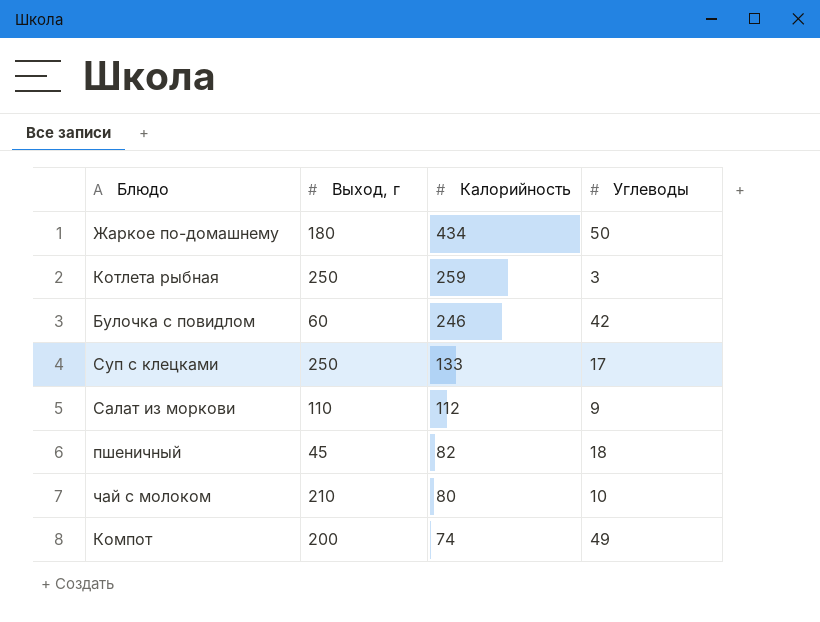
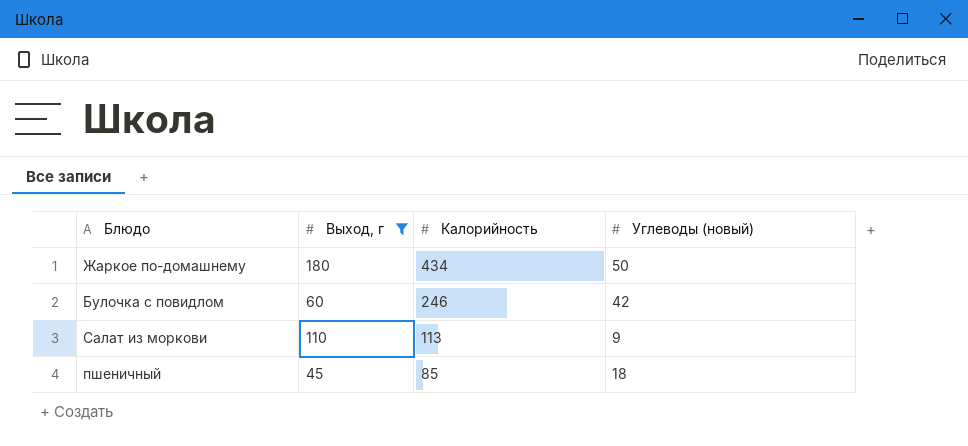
filter: none -> Выход, г <= 180
column name: Углеводы -> Углеводы (новый)
Салат из моркови | Калорийность: 112 -> 113
пшеничный | Калорийность: 82 -> 85

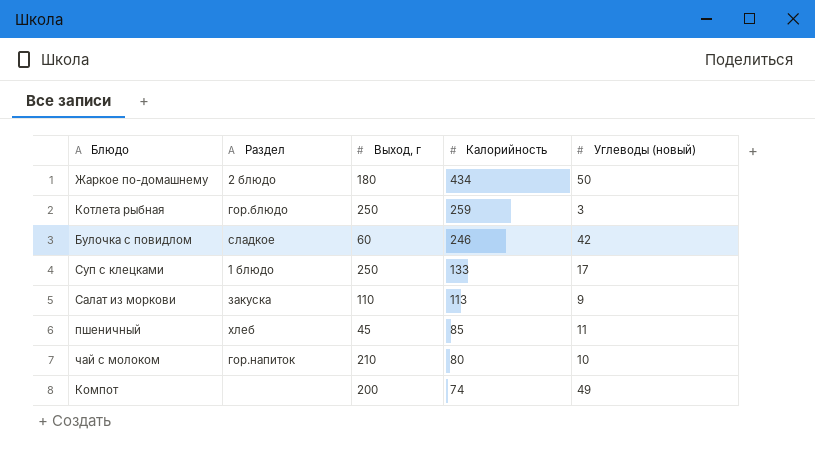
filter: Выход, г <= 180 -> none
column Раздел | position: none -> 2
пшеничный | Углеводы (новый): 18 -> 11

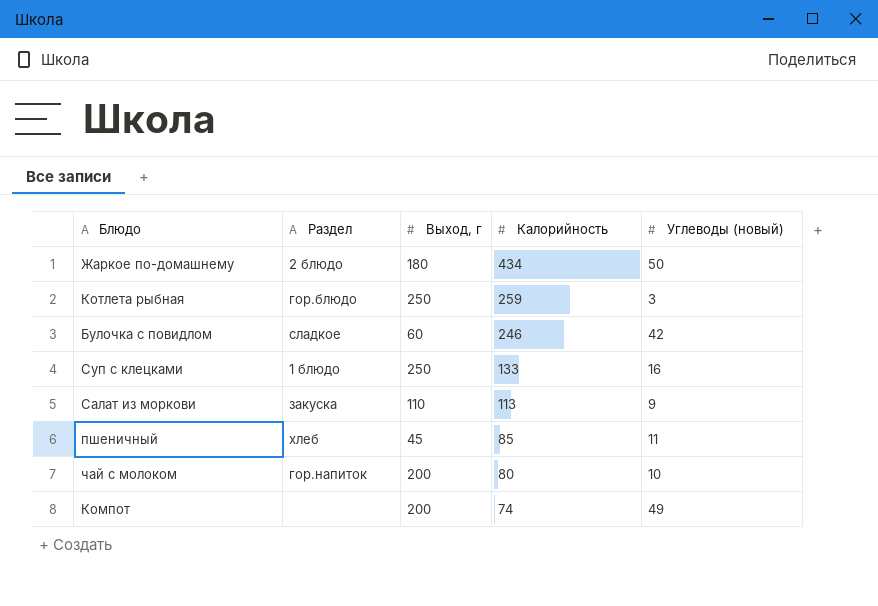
Суп с клецками | Углеводы (новый): 17 -> 16
чай с молоком | Выход, г: 210 -> 200

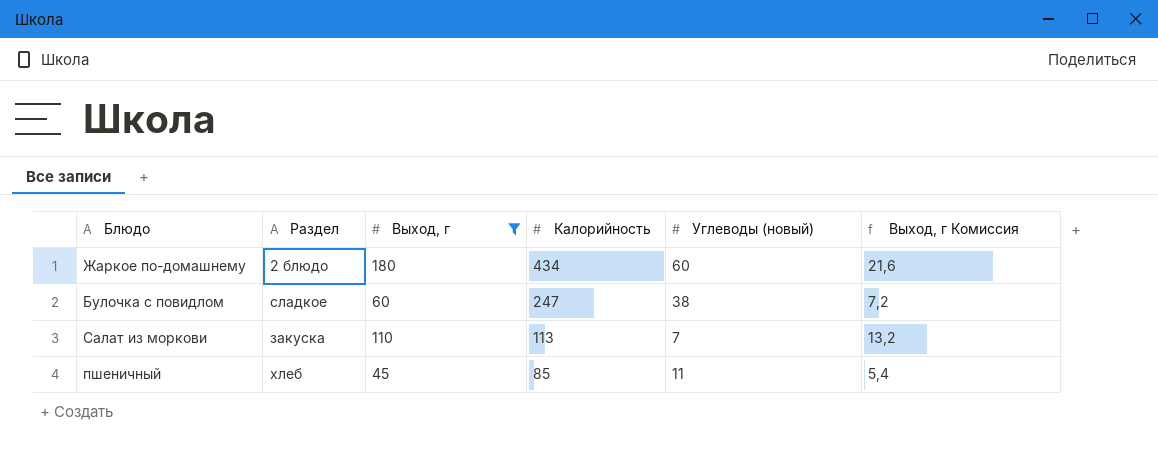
filter: none -> Выход, г <= 180
column Выход, г Комиссия | formula: none -> [Выход, г] * 0,12
Жаркое по-домашнему | Углеводы (новый): 50 -> 60
Булочка с повидлом | Калорийность: 246 -> 247
Булочка с повидлом | Углеводы (новый): 42 -> 38
Салат из моркови | Углеводы (новый): 9 -> 7

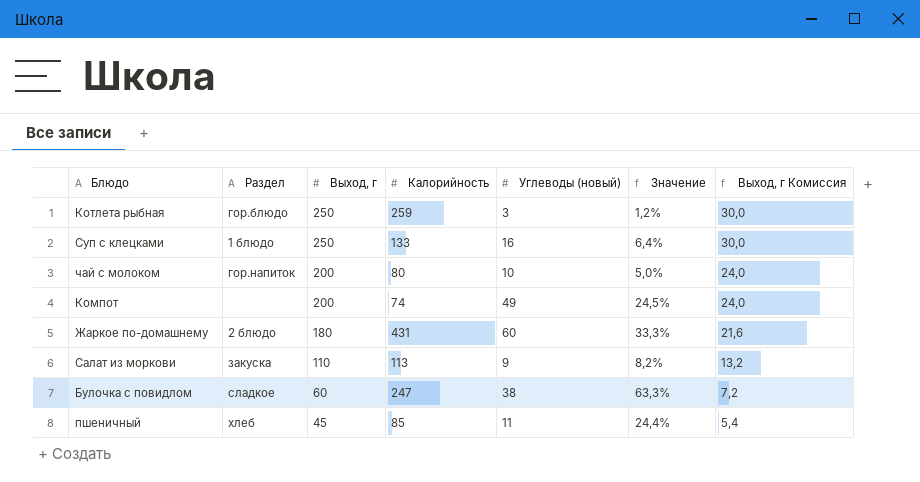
filter: Выход, г <= 180 -> none
row order: Калорийность descending -> Выход, г descending
column Значение | formula: none -> [Углеводы (новый)] / [Выход, г]
Жаркое по-домашнему | Калорийность: 434 -> 431
Салат из моркови | Углеводы (новый): 7 -> 9

